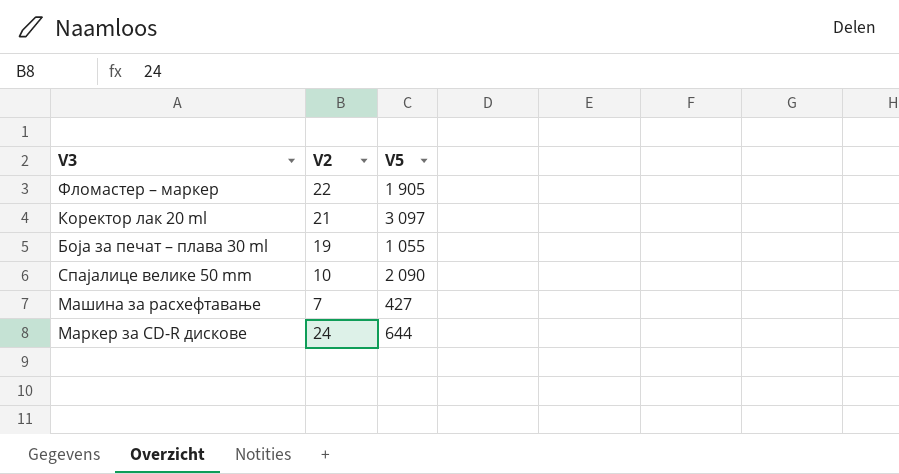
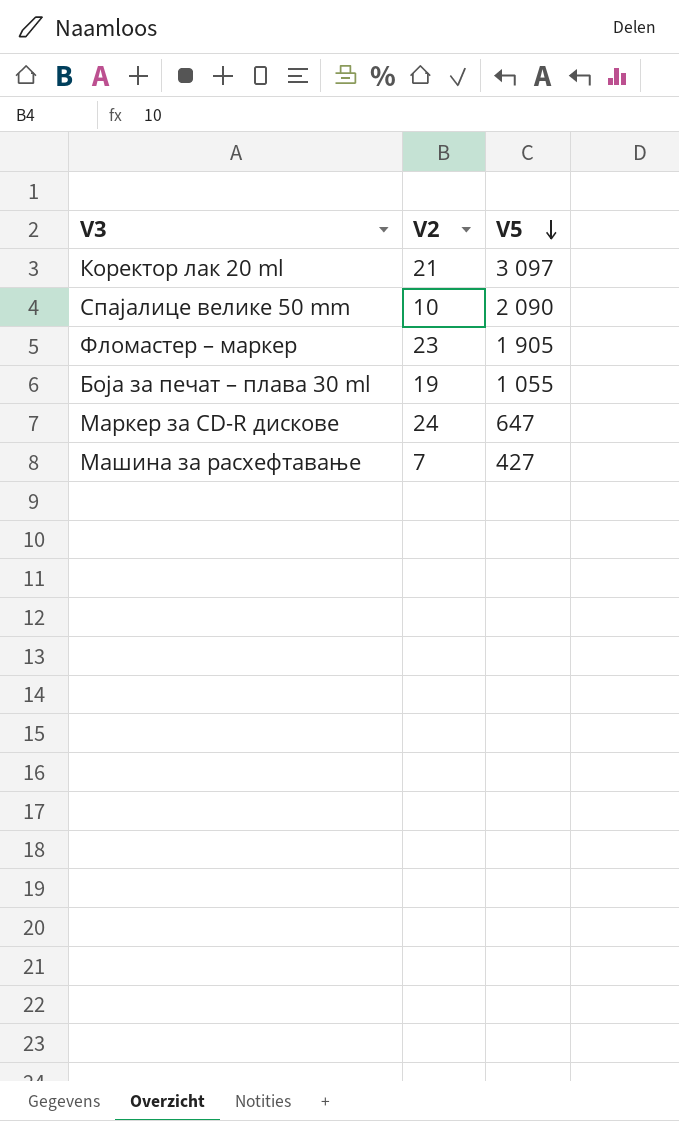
row order: none -> V5 descending
Фломастер – маркер | V2: 22 -> 23
Маркер за CD-R дискове | V5: 644 -> 647

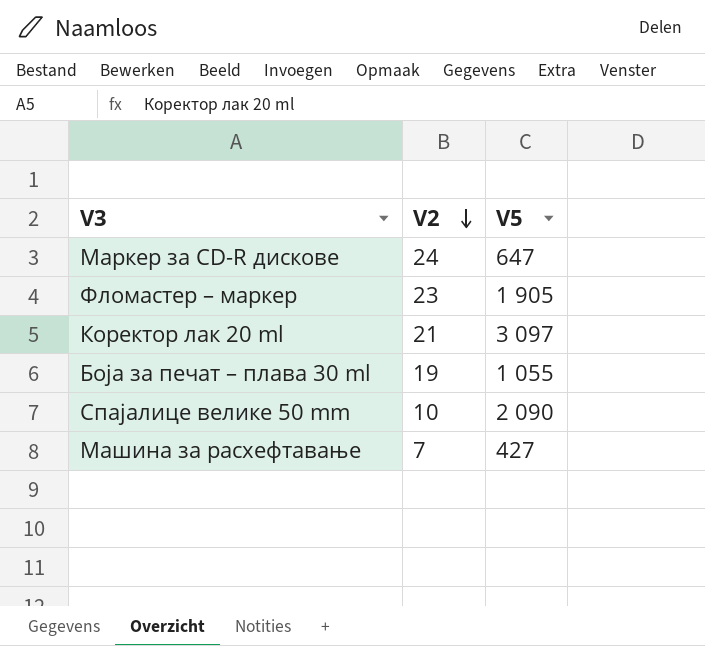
row order: V5 descending -> V2 descending

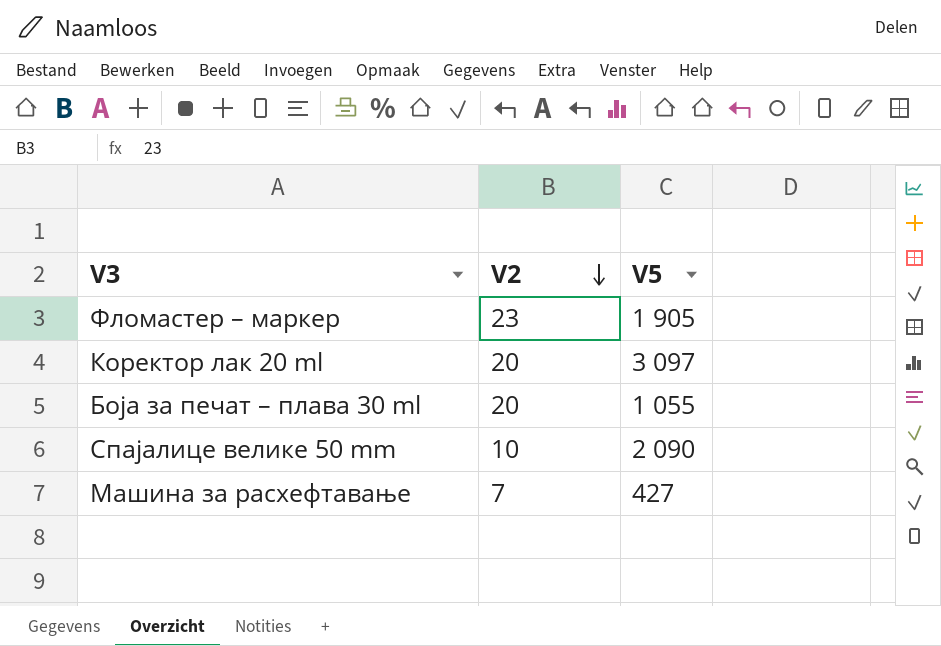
row Маркер за CD-R дискове: 24 | 647 -> none
Коректор лак 20 ml | V2: 21 -> 20
Боја за печат – плава 30 ml | V2: 19 -> 20

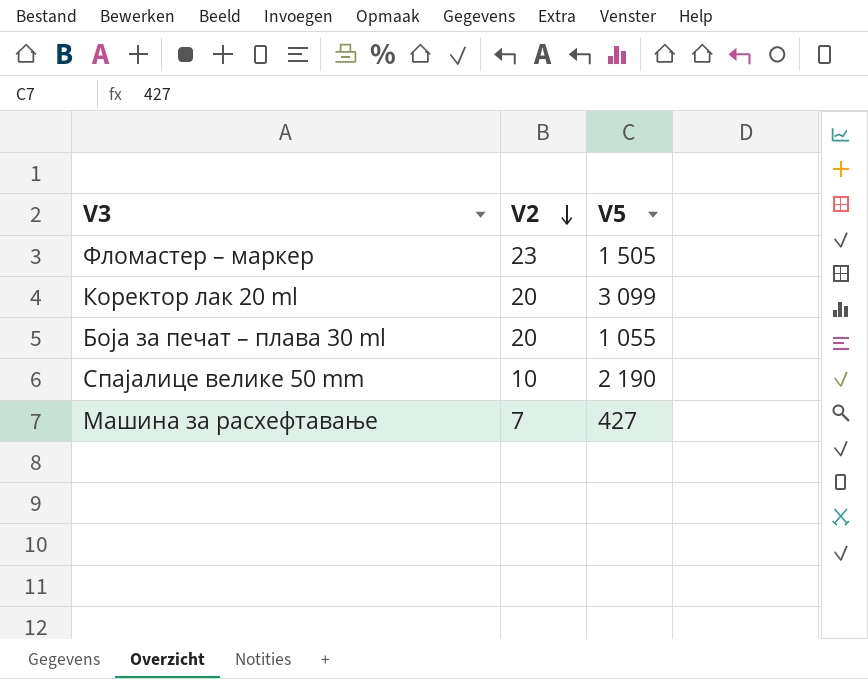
Фломастер – маркер | V5: 1 905 -> 1 505
Коректор лак 20 ml | V5: 3 097 -> 3 099
Спајалице велике 50 mm | V5: 2 090 -> 2 190

